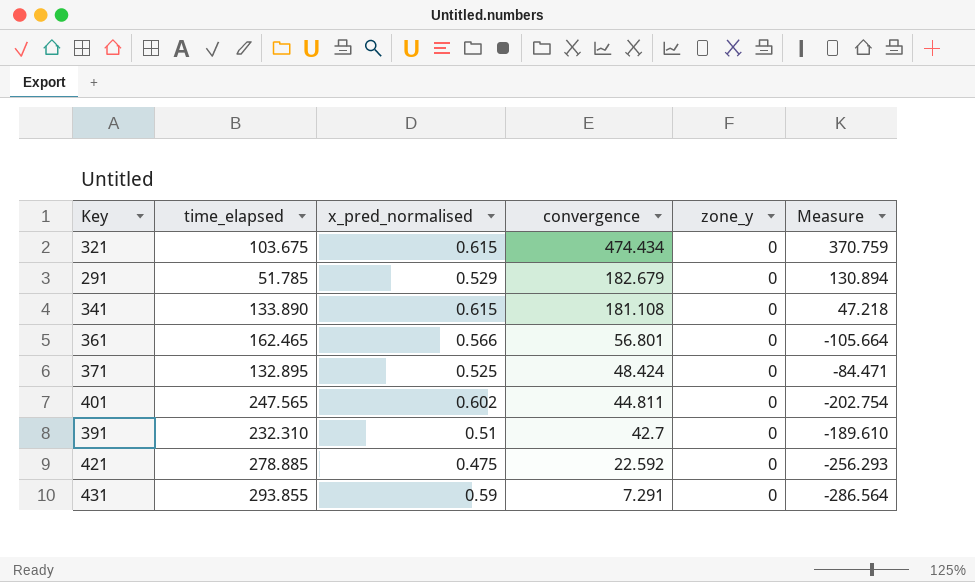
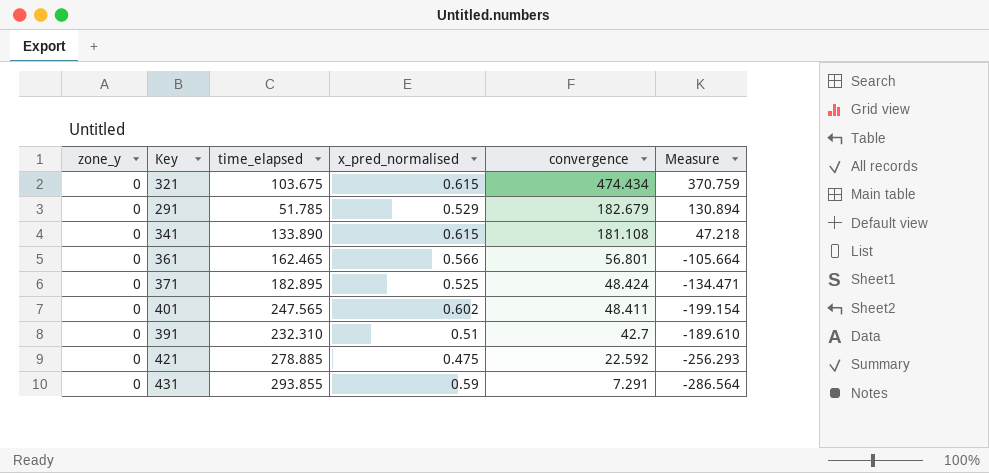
column zone_y | position: 5 -> 1
371 | time_elapsed: 132.895 -> 182.895
371 | Measure: -84.471 -> -134.471
401 | convergence: 44.811 -> 48.411
401 | Measure: -202.754 -> -199.154

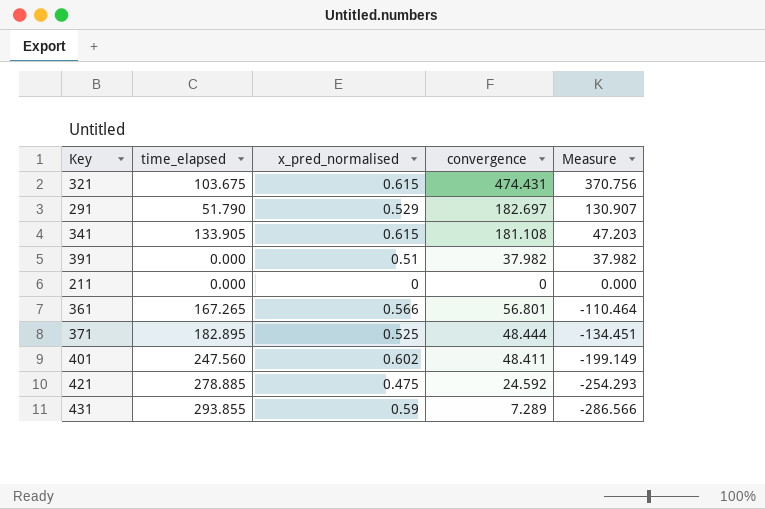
row order: convergence descending -> Measure descending
column zone_y | position: 1 -> none
321 | convergence: 474.434 -> 474.431
321 | Measure: 370.759 -> 370.756
291 | time_elapsed: 51.785 -> 51.790
291 | convergence: 182.679 -> 182.697
291 | Measure: 130.894 -> 130.907
341 | time_elapsed: 133.890 -> 133.905
341 | Measure: 47.218 -> 47.203
391 | time_elapsed: 232.310 -> 0.000
391 | convergence: 42.7 -> 37.982
391 | Measure: -189.610 -> 37.982
row 211: none -> 0.000 | 0 | 0 | 0.000
361 | time_elapsed: 162.465 -> 167.265
361 | Measure: -105.664 -> -110.464
371 | convergence: 48.424 -> 48.444
371 | Measure: -134.471 -> -134.451
401 | time_elapsed: 247.565 -> 247.560
401 | Measure: -199.154 -> -199.149
421 | convergence: 22.592 -> 24.592
421 | Measure: -256.293 -> -254.293
431 | convergence: 7.291 -> 7.289
431 | Measure: -286.564 -> -286.566

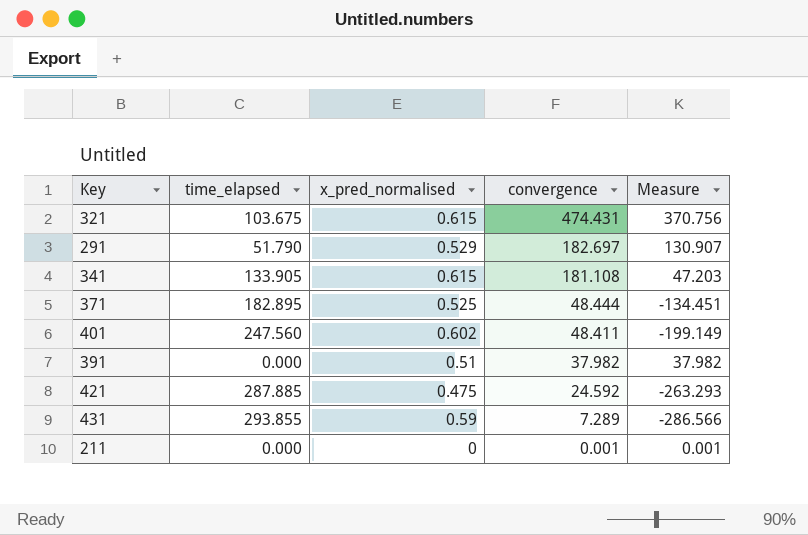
row order: Measure descending -> convergence descending
row 361: 167.265 | 0.566 | 56.801 | -110.464 -> none
421 | time_elapsed: 278.885 -> 287.885
421 | Measure: -254.293 -> -263.293
211 | convergence: 0 -> 0.001
211 | Measure: 0.000 -> 0.001

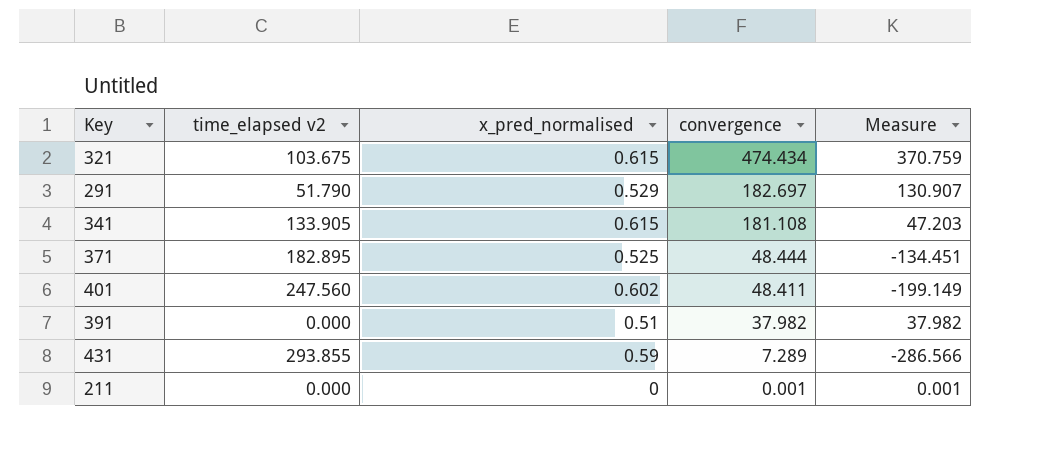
column name: time_elapsed -> time_elapsed v2
row 421: 287.885 | 0.475 | 24.592 | -263.293 -> none
321 | convergence: 474.431 -> 474.434
321 | Measure: 370.756 -> 370.759

